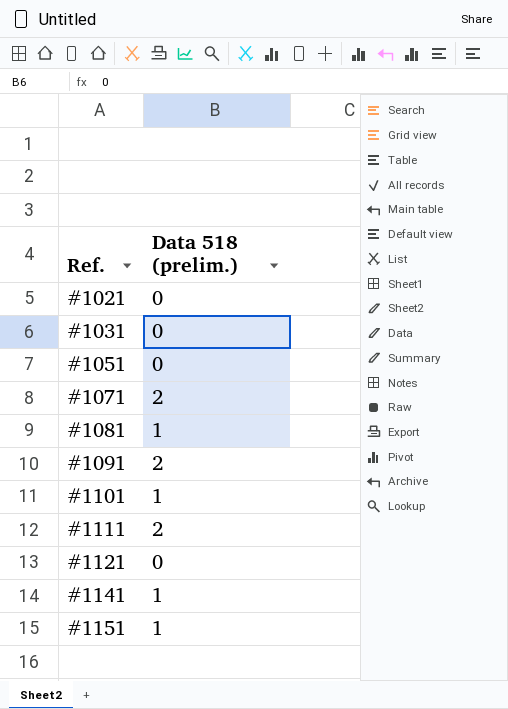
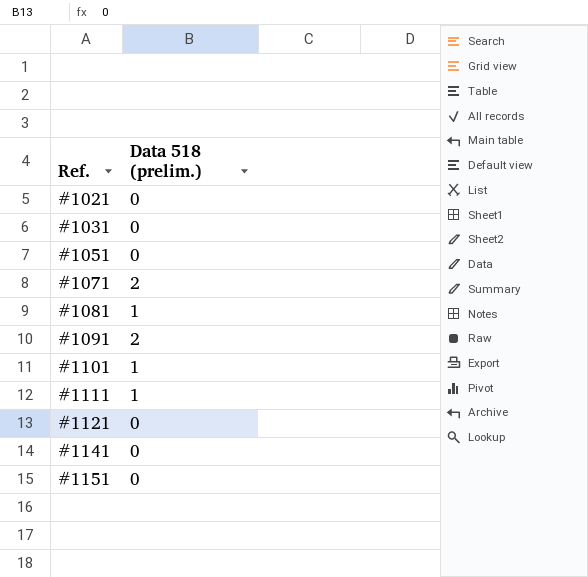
#1111 | Data 518 (prelim.): 2 -> 1
#1141 | Data 518 (prelim.): 1 -> 0
#1151 | Data 518 (prelim.): 1 -> 0

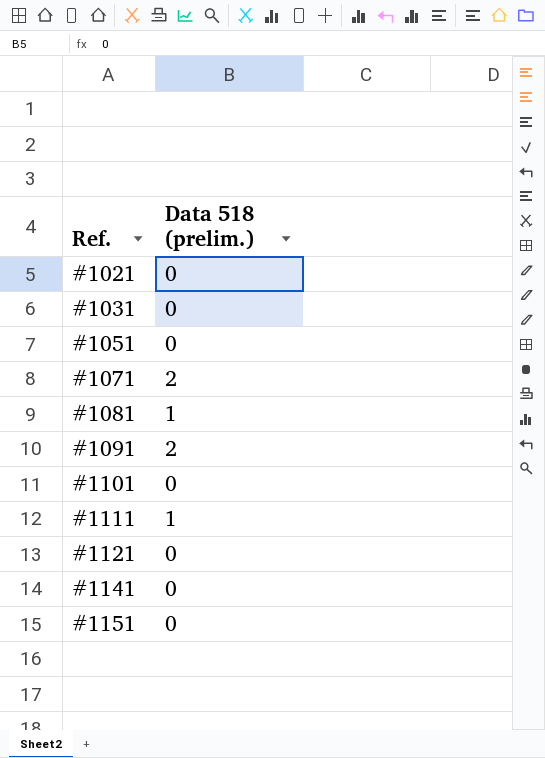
#1101 | Data 518 (prelim.): 1 -> 0

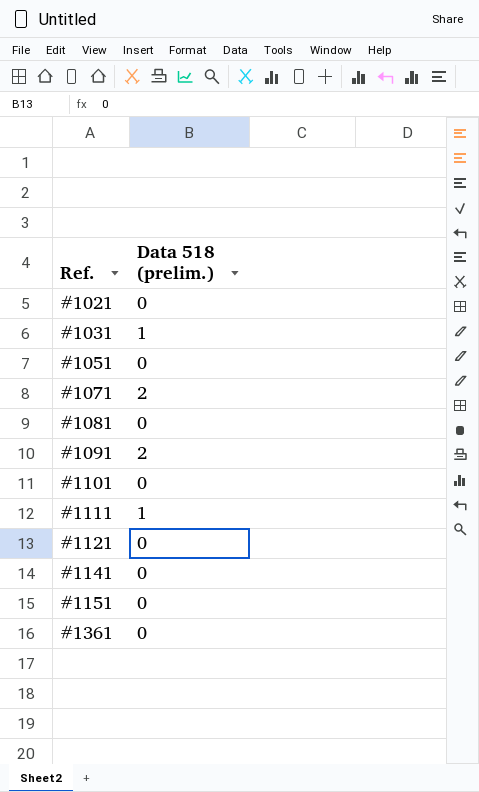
#1031 | Data 518 (prelim.): 0 -> 1
#1081 | Data 518 (prelim.): 1 -> 0
row #1361: none -> 0

